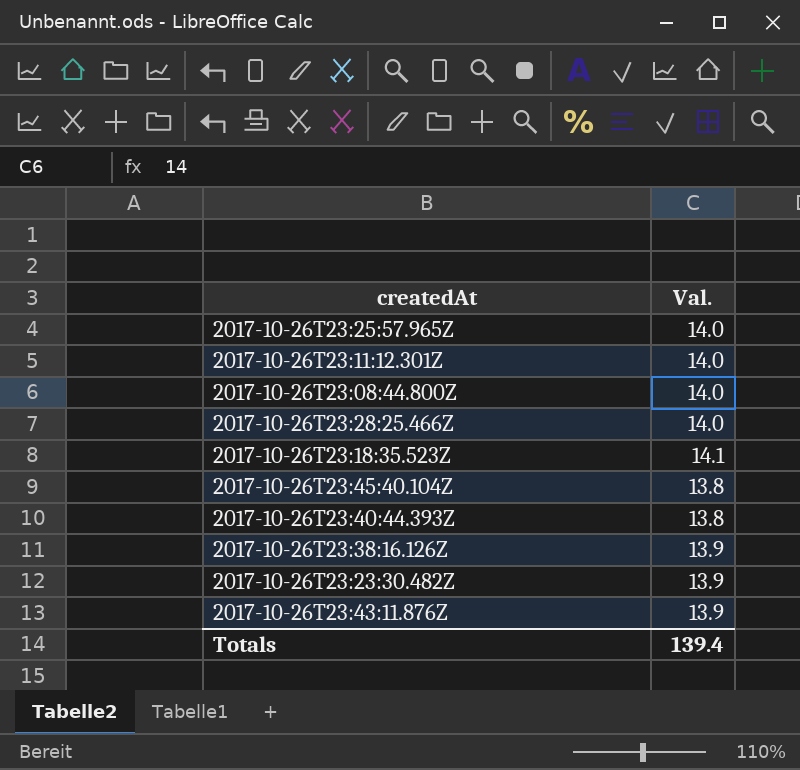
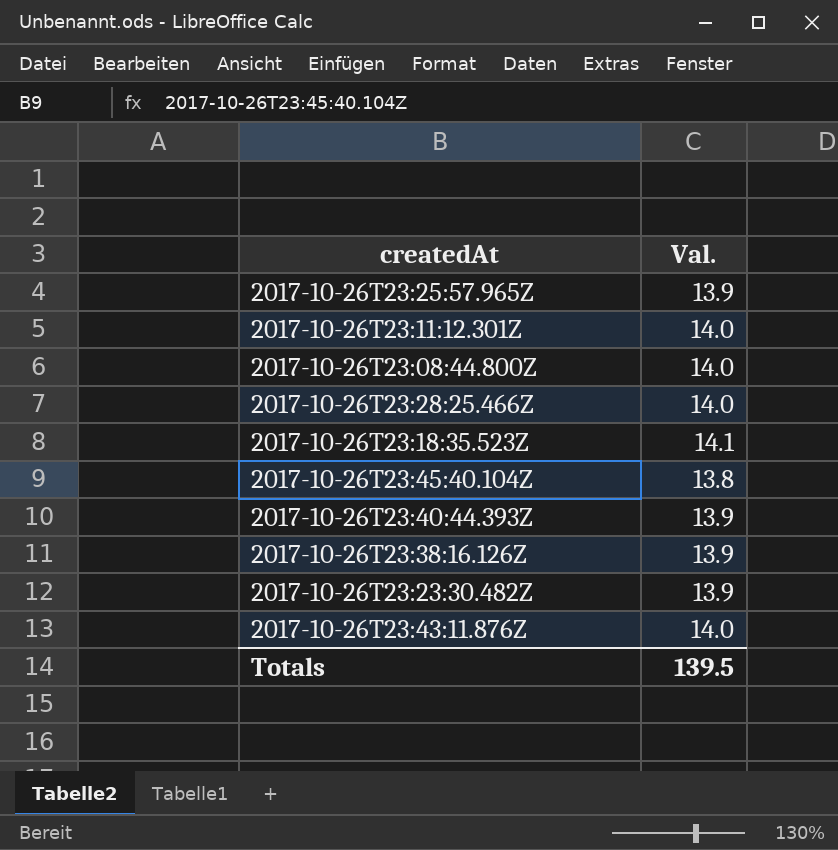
2017-10-26T23:25:57.965Z | Val.: 14.0 -> 13.9
2017-10-26T23:40:44.393Z | Val.: 13.8 -> 13.9
2017-10-26T23:43:11.876Z | Val.: 13.9 -> 14.0
Totals | Val.: 139.4 -> 139.5

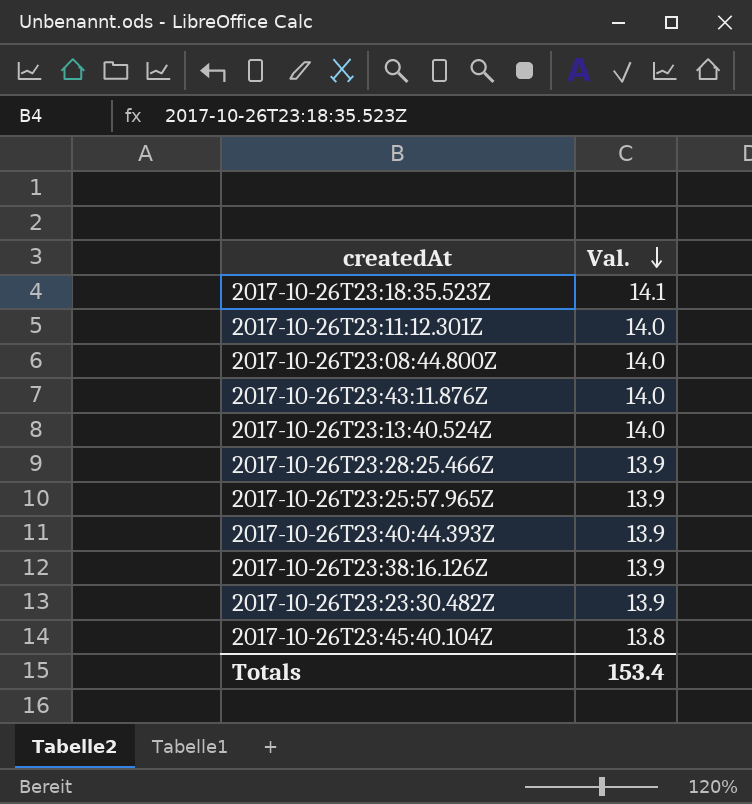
row order: none -> Val. descending
row 2017-10-26T23:13:40.524Z: none -> 14.0
2017-10-26T23:28:25.466Z | Val.: 14.0 -> 13.9
Totals | Val.: 139.5 -> 153.4

